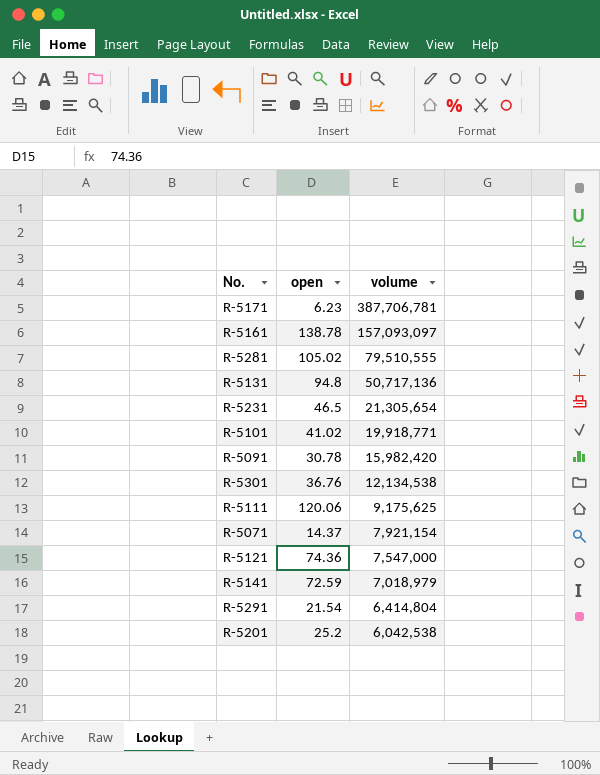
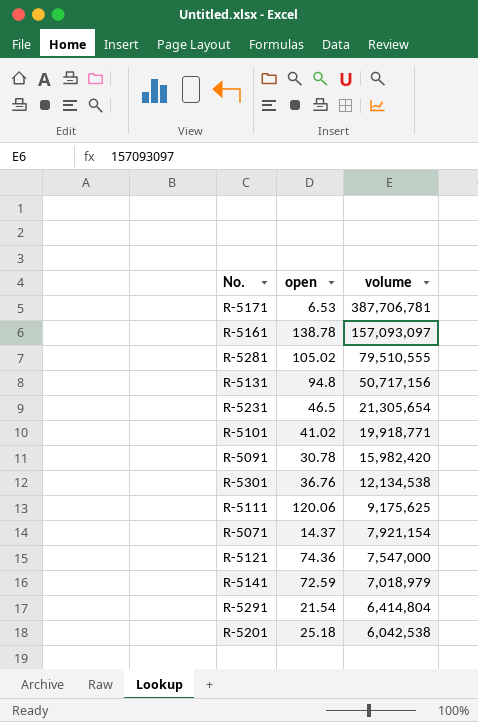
R-5171 | open: 6.23 -> 6.53
R-5131 | volume: 50,717,136 -> 50,717,156
R-5201 | open: 25.2 -> 25.18

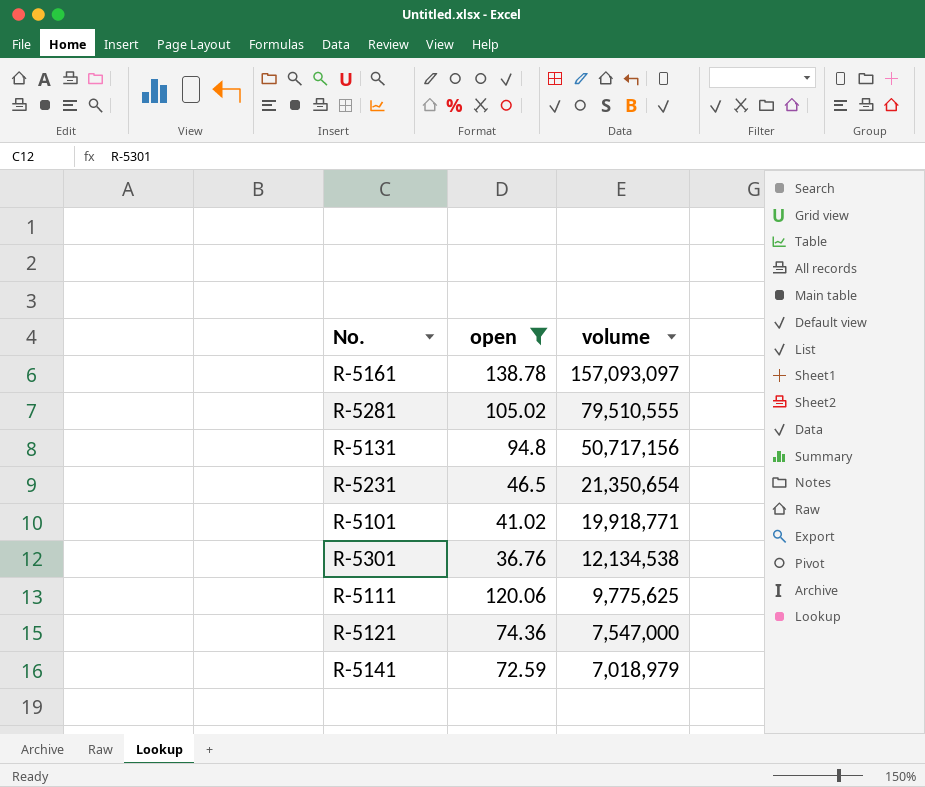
filter: none -> open >= 36.76
R-5231 | volume: 21,305,654 -> 21,350,654
R-5111 | volume: 9,175,625 -> 9,775,625

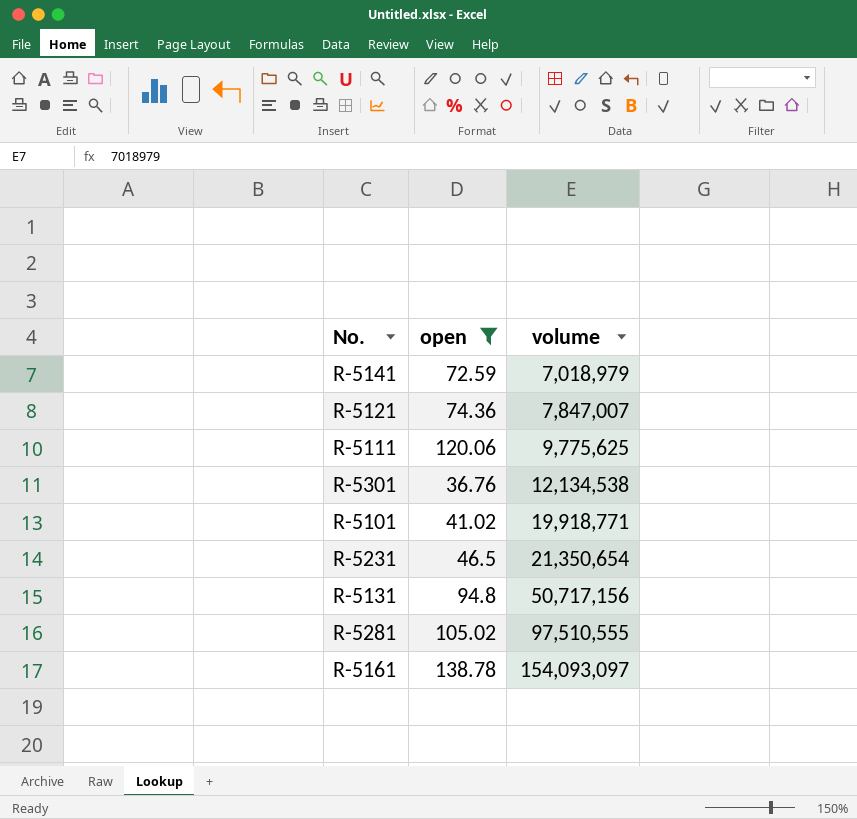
row order: volume descending -> volume ascending
R-5121 | volume: 7,547,000 -> 7,847,007
R-5281 | volume: 79,510,555 -> 97,510,555
R-5161 | volume: 157,093,097 -> 154,093,097

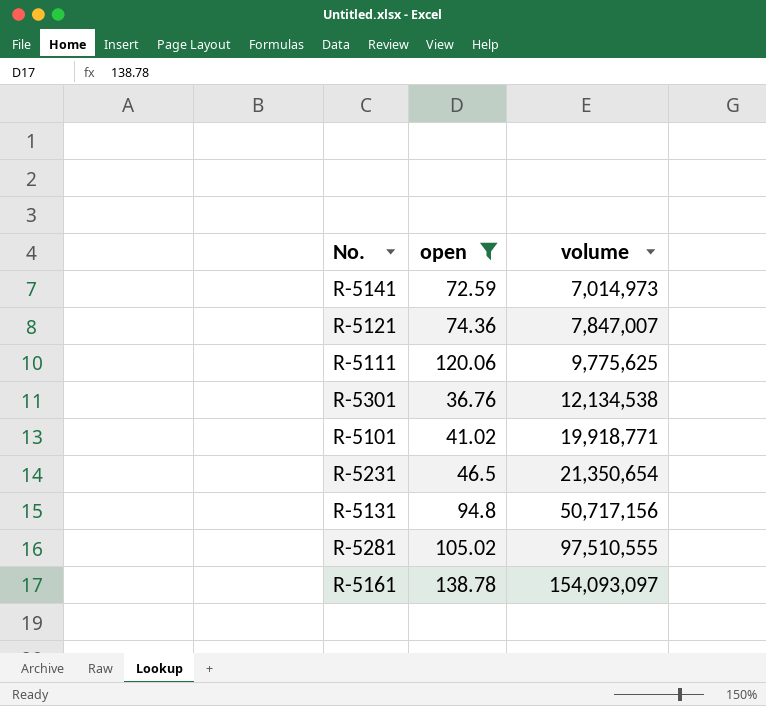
R-5141 | volume: 7,018,979 -> 7,014,973

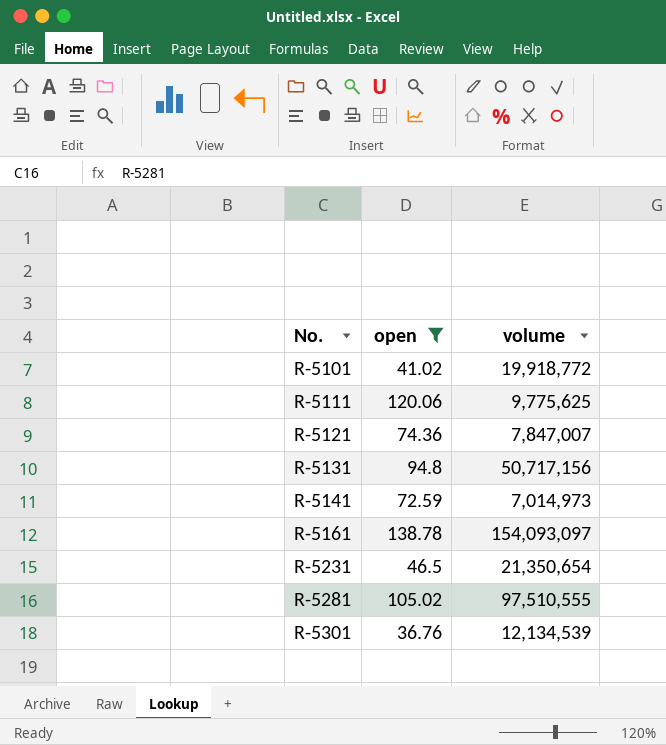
row order: volume ascending -> No. ascending
R-5101 | volume: 19,918,771 -> 19,918,772
R-5301 | volume: 12,134,538 -> 12,134,539

